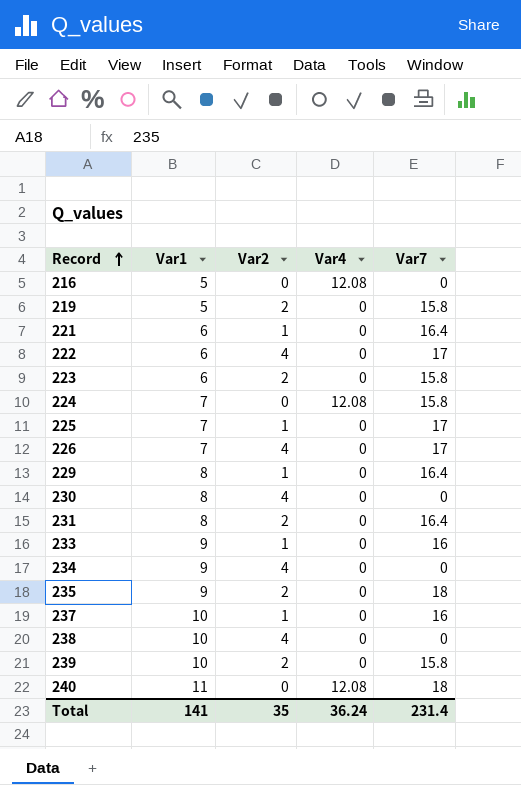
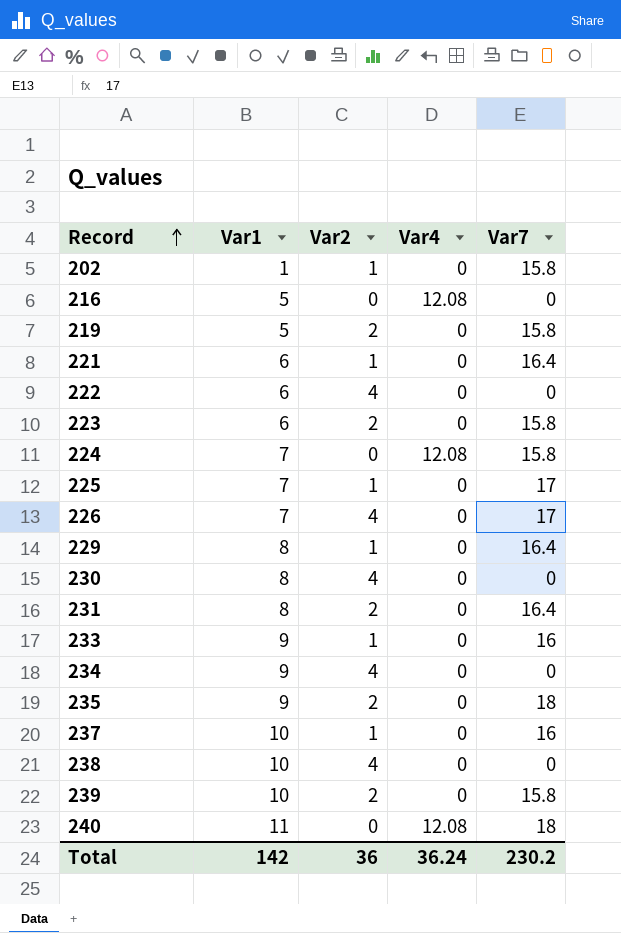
row 202: none -> 1 | 1 | 0 | 15.8
222 | Var7: 17 -> 0
Total | Var1: 141 -> 142
Total | Var2: 35 -> 36
Total | Var7: 231.4 -> 230.2

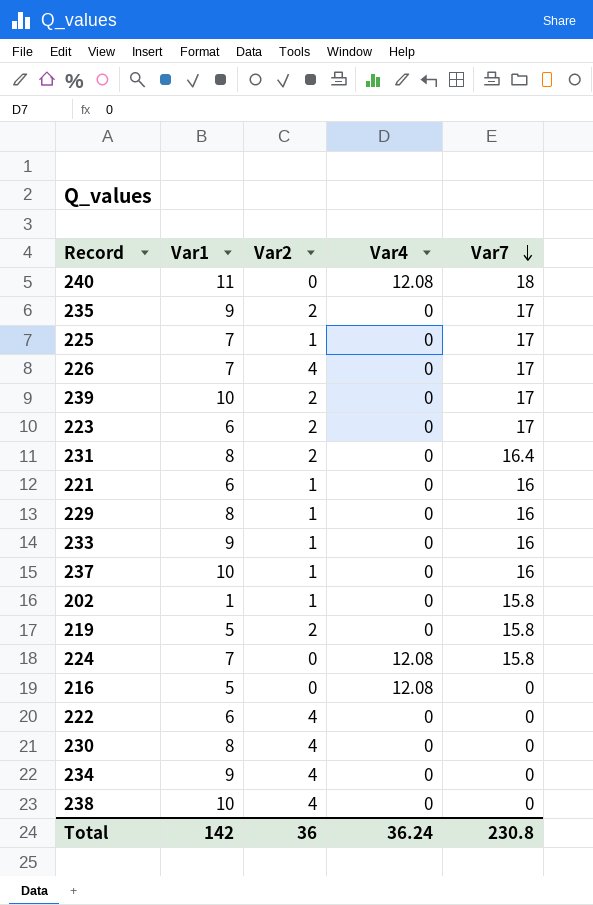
row order: Record ascending -> Var7 descending
235 | Var7: 18 -> 17
239 | Var7: 15.8 -> 17
223 | Var7: 15.8 -> 17
221 | Var7: 16.4 -> 16
229 | Var7: 16.4 -> 16
Total | Var7: 230.2 -> 230.8

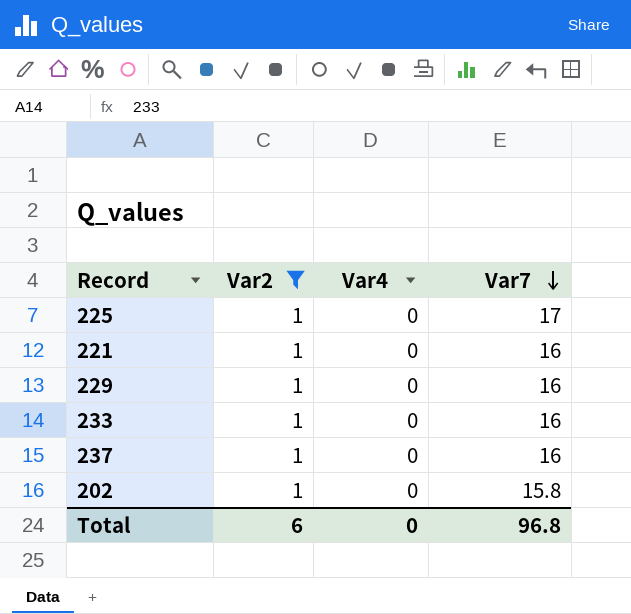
filter: none -> Var2 = 1
column Var1 | position: 2 -> none
Total | Var2: 36 -> 6
Total | Var4: 36.24 -> 0
Total | Var7: 230.8 -> 96.8

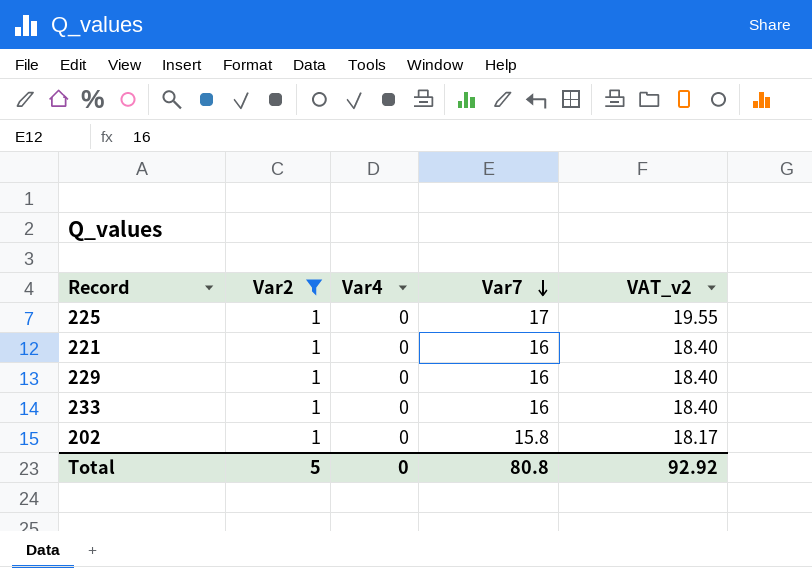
column VAT_v2 | formula: none -> [Var7] * 1.15
row 237: 1 | 0 | 16 -> none
Total | Var2: 6 -> 5
Total | Var7: 96.8 -> 80.8

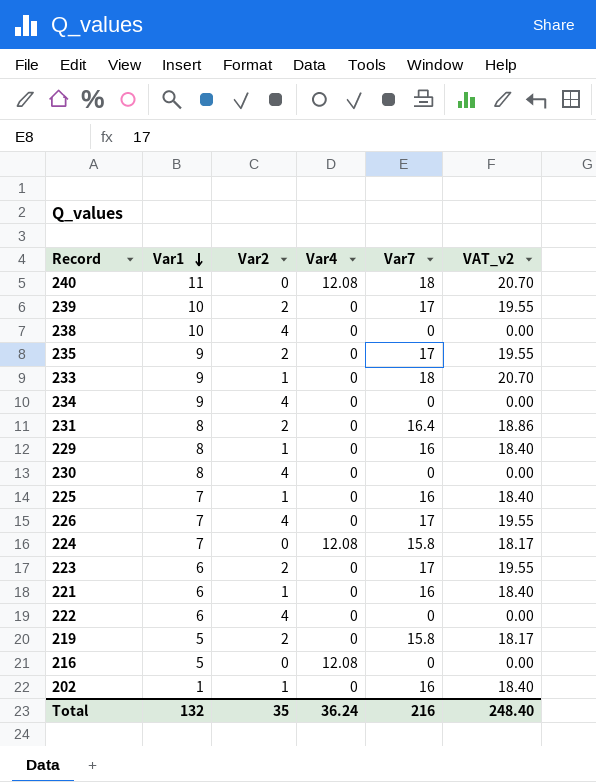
filter: Var2 = 1 -> none
row order: Var7 descending -> Var1 descending
column Var1 | position: none -> 2
233 | Var7: 16 -> 18
233 | VAT_v2: 18.40 -> 20.70
225 | Var7: 17 -> 16
225 | VAT_v2: 19.55 -> 18.40
202 | Var7: 15.8 -> 16
202 | VAT_v2: 18.17 -> 18.40
Total | Var2: 5 -> 35
Total | Var4: 0 -> 36.24
Total | Var7: 80.8 -> 216
Total | VAT_v2: 92.92 -> 248.40

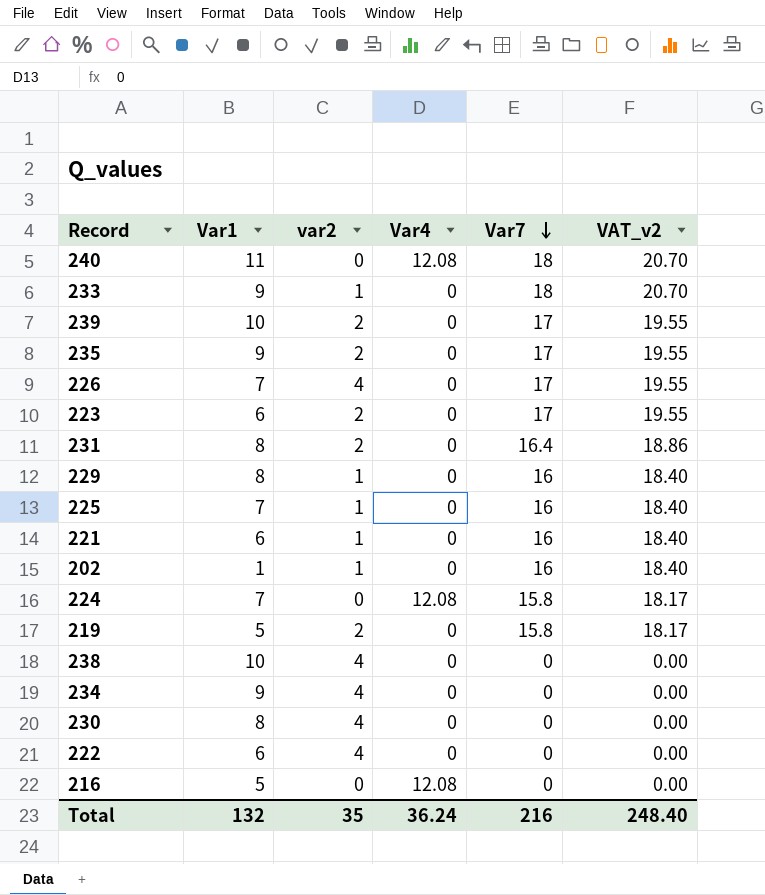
row order: Var1 descending -> Var7 descending
column name: Var2 -> var2

